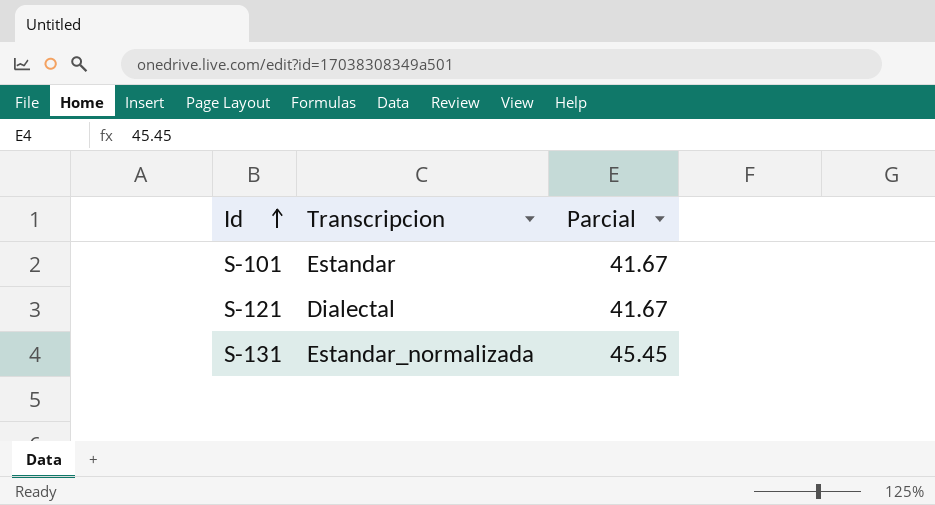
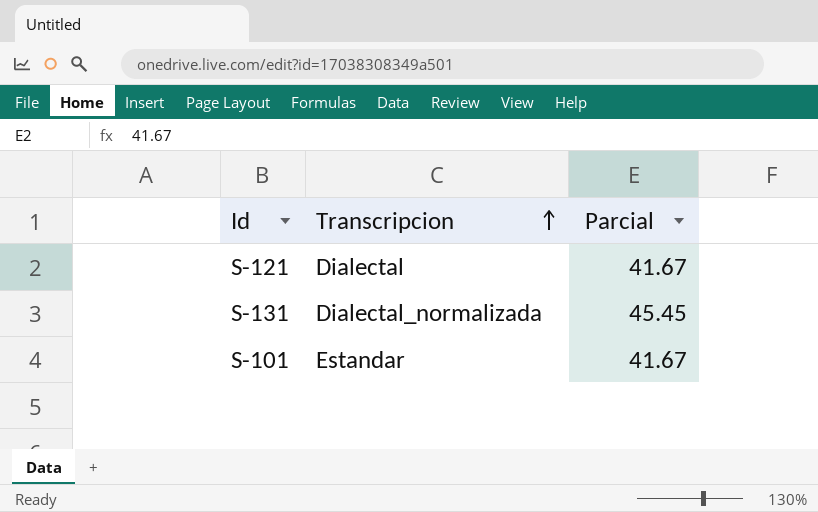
row order: Id ascending -> Transcripcion ascending
S-131 | Transcripcion: Estandar_normalizada -> Dialectal_normalizada

